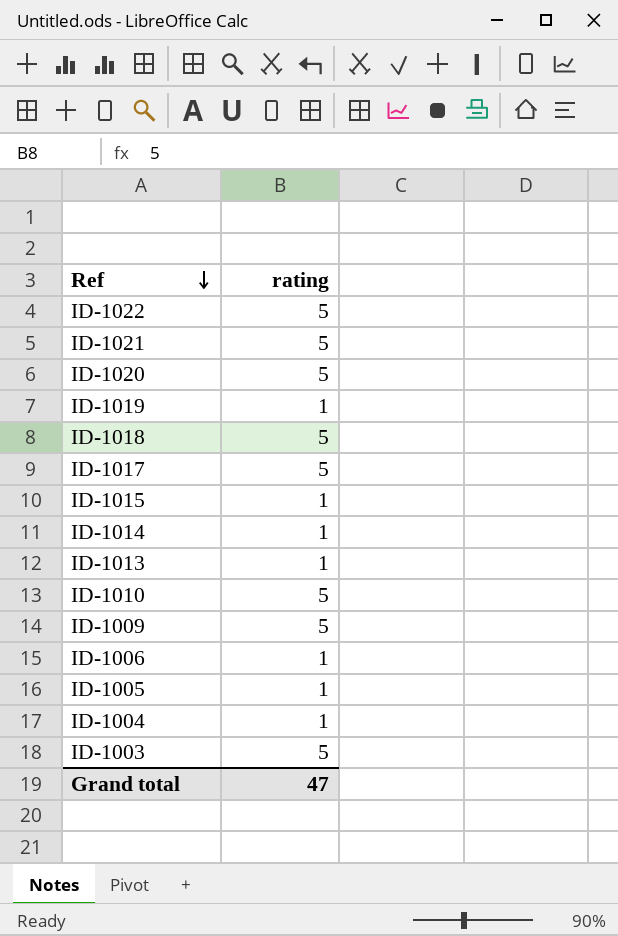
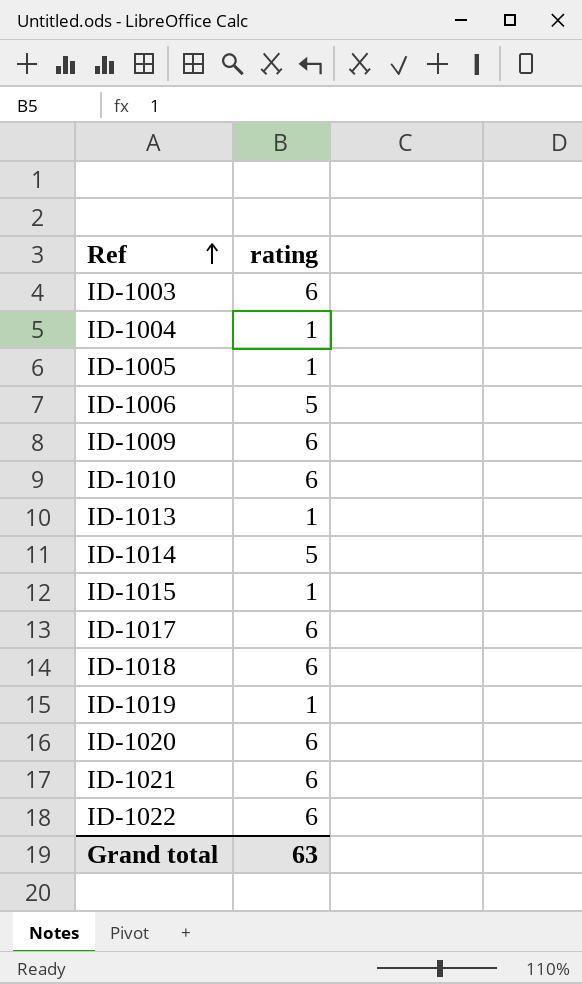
row order: Ref descending -> Ref ascending
ID-1003 | rating: 5 -> 6
ID-1006 | rating: 1 -> 5
ID-1009 | rating: 5 -> 6
ID-1010 | rating: 5 -> 6
ID-1014 | rating: 1 -> 5
ID-1017 | rating: 5 -> 6
ID-1018 | rating: 5 -> 6
ID-1020 | rating: 5 -> 6
ID-1021 | rating: 5 -> 6
ID-1022 | rating: 5 -> 6
Grand total | rating: 47 -> 63

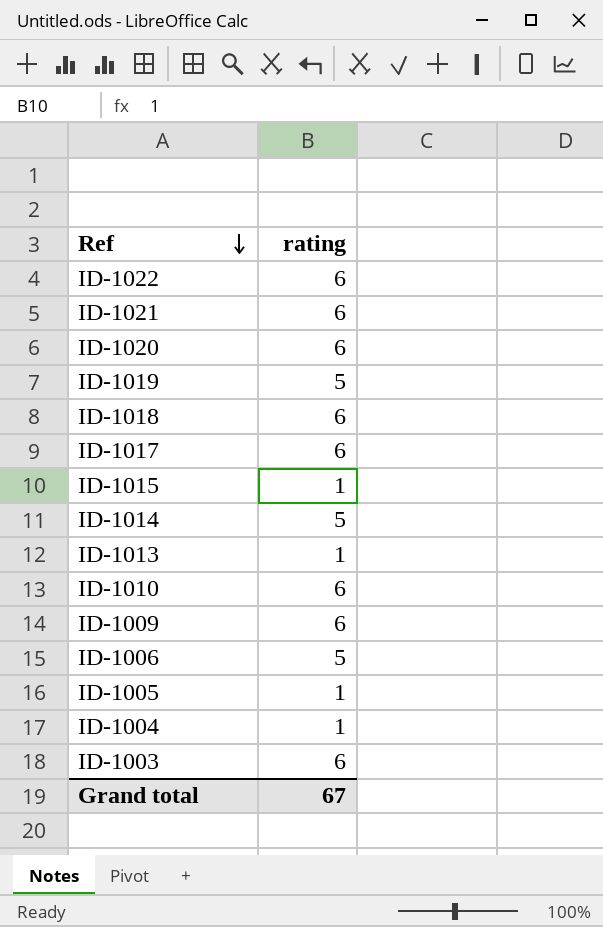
row order: Ref ascending -> Ref descending
ID-1019 | rating: 1 -> 5
Grand total | rating: 63 -> 67

